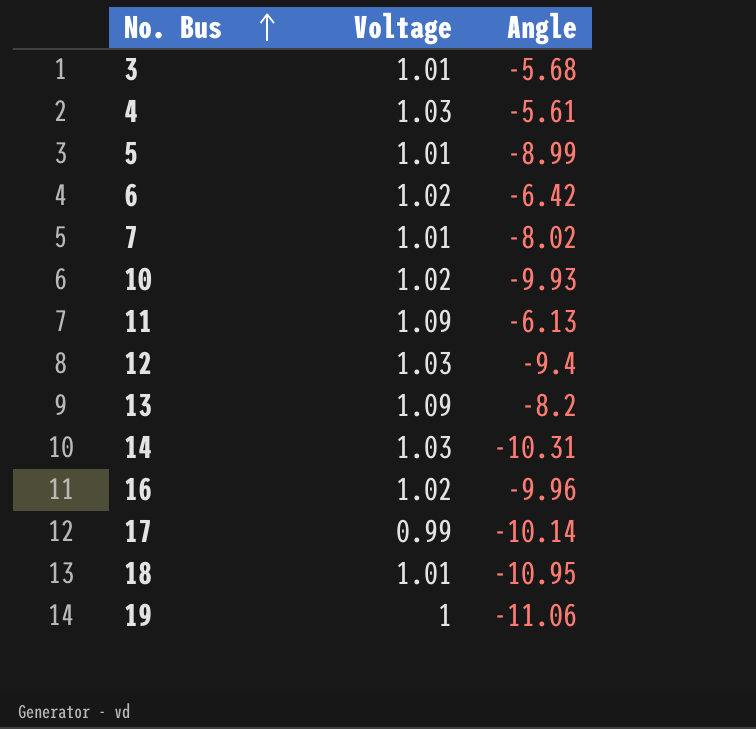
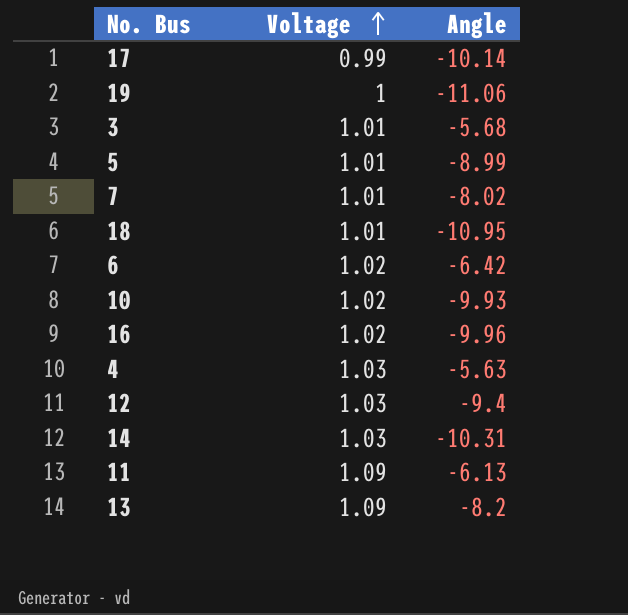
row order: No. Bus ascending -> Voltage ascending
4 | Angle: -5.61 -> -5.63

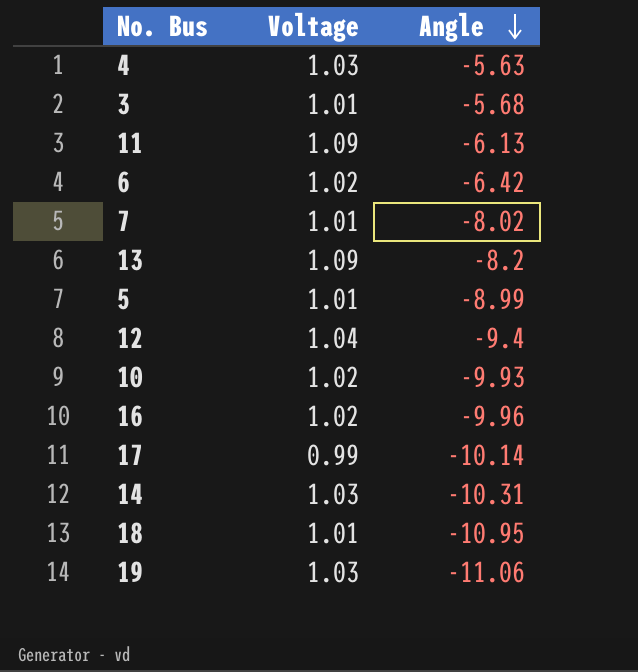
row order: Voltage ascending -> Angle descending
12 | Voltage: 1.03 -> 1.04
19 | Voltage: 1 -> 1.03

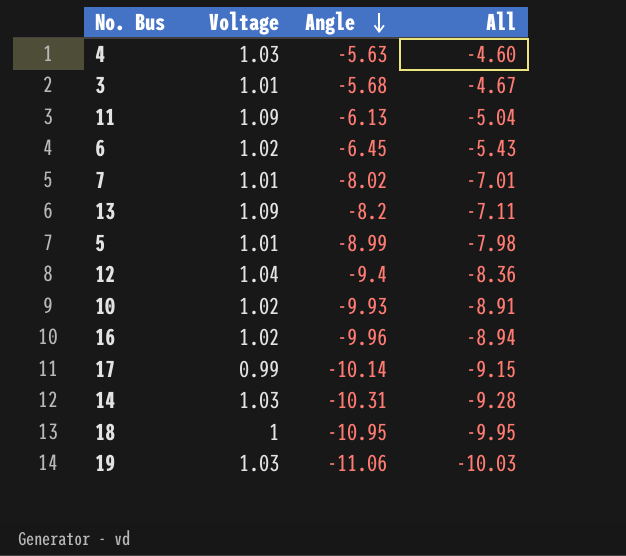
column All | formula: none -> [Voltage] + [Angle]
6 | Angle: -6.42 -> -6.45
18 | Voltage: 1.01 -> 1

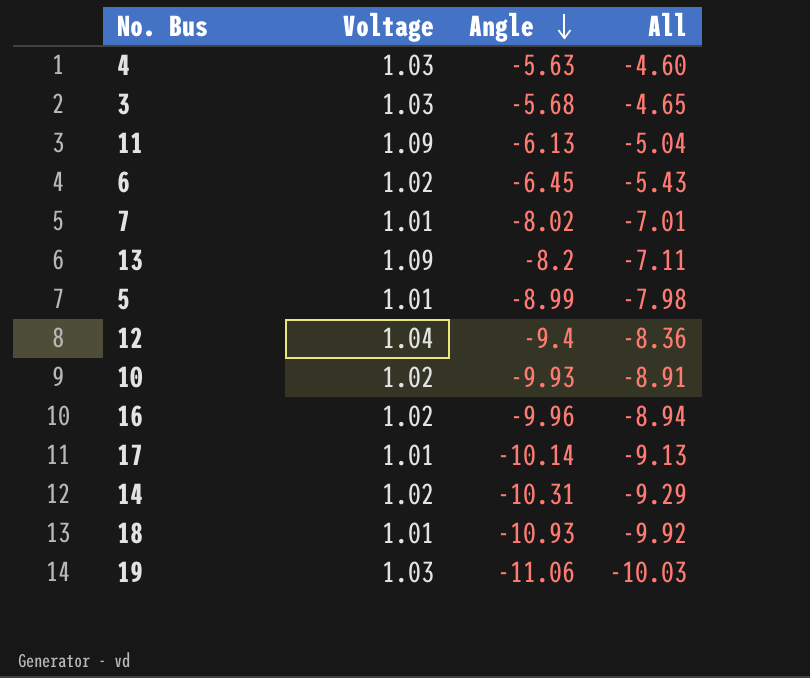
3 | Voltage: 1.01 -> 1.03
3 | All: -4.67 -> -4.65
17 | Voltage: 0.99 -> 1.01
17 | All: -9.15 -> -9.13
14 | Voltage: 1.03 -> 1.02
14 | All: -9.28 -> -9.29
18 | Voltage: 1 -> 1.01
18 | Angle: -10.95 -> -10.93
18 | All: -9.95 -> -9.92

